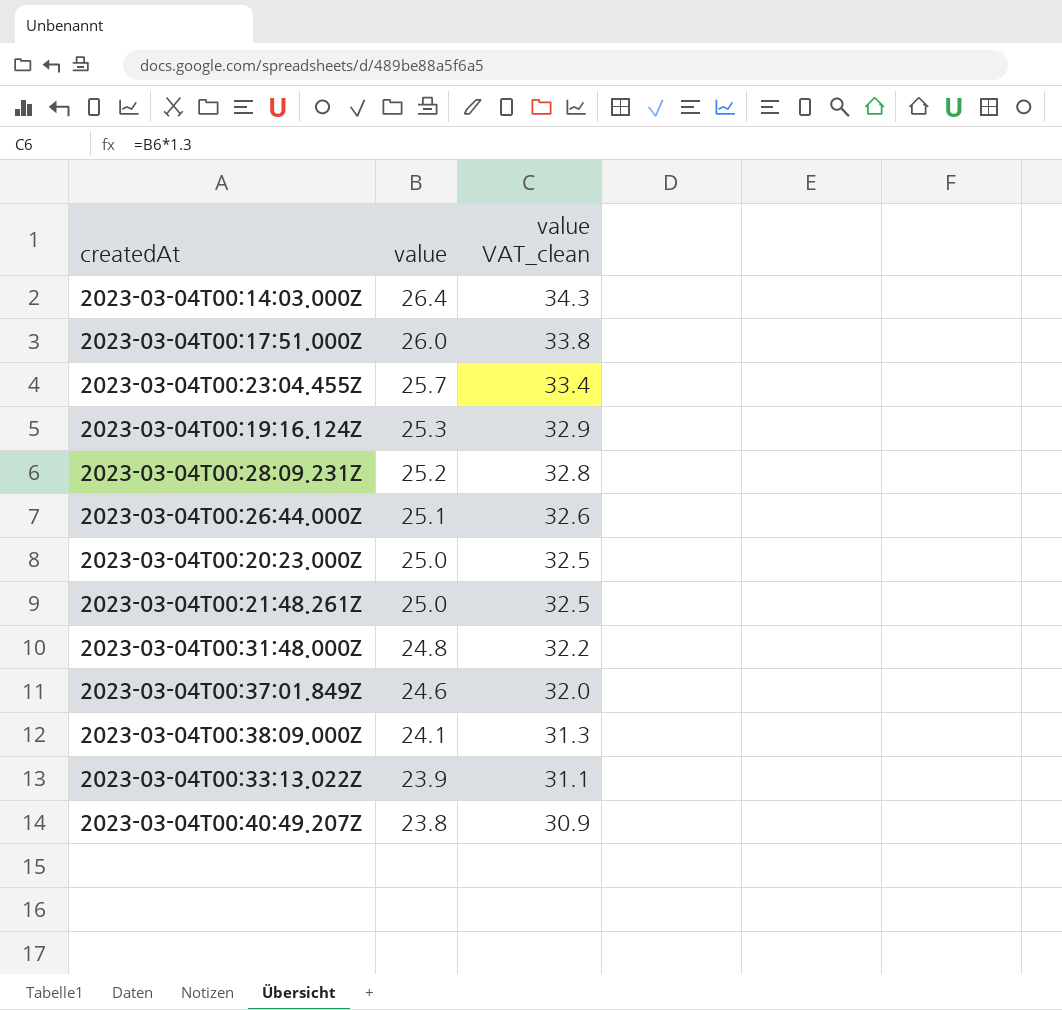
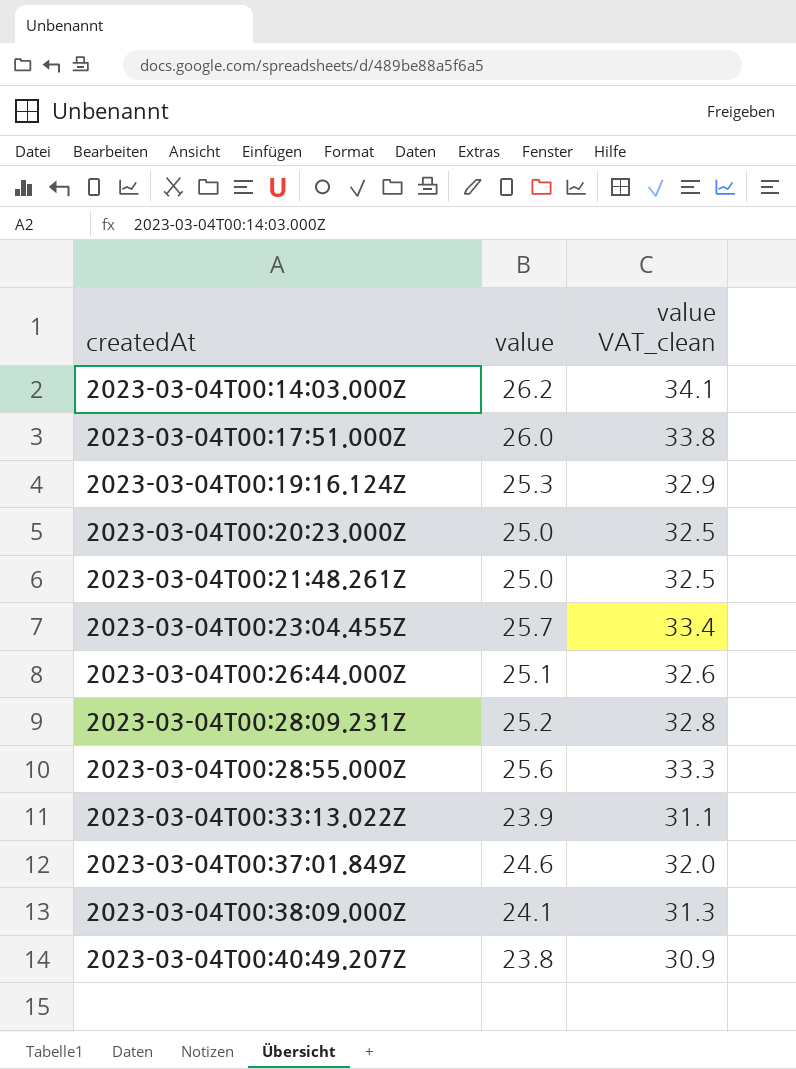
row order: value descending -> createdAt ascending
row 2023-03-04T00:31:48.000Z: 24.8 | 32.2 -> none
2023-03-04T00:14:03.000Z | value: 26.4 -> 26.2
2023-03-04T00:14:03.000Z | value VAT_clean: 34.3 -> 34.1
row 2023-03-04T00:28:55.000Z: none -> 25.6 | 33.3

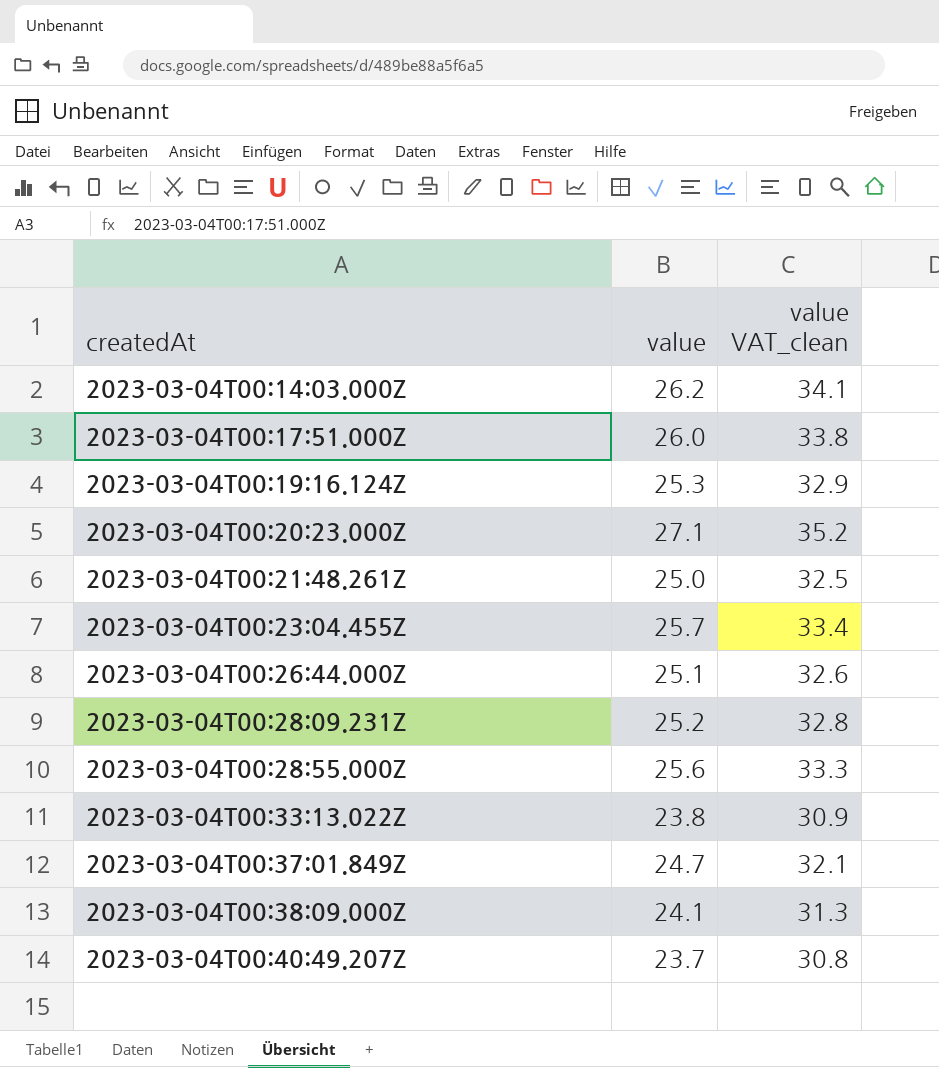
2023-03-04T00:20:23.000Z | value: 25.0 -> 27.1
2023-03-04T00:20:23.000Z | value VAT_clean: 32.5 -> 35.2
2023-03-04T00:33:13.022Z | value: 23.9 -> 23.8
2023-03-04T00:33:13.022Z | value VAT_clean: 31.1 -> 30.9
2023-03-04T00:37:01.849Z | value: 24.6 -> 24.7
2023-03-04T00:37:01.849Z | value VAT_clean: 32.0 -> 32.1
2023-03-04T00:40:49.207Z | value: 23.8 -> 23.7
2023-03-04T00:40:49.207Z | value VAT_clean: 30.9 -> 30.8

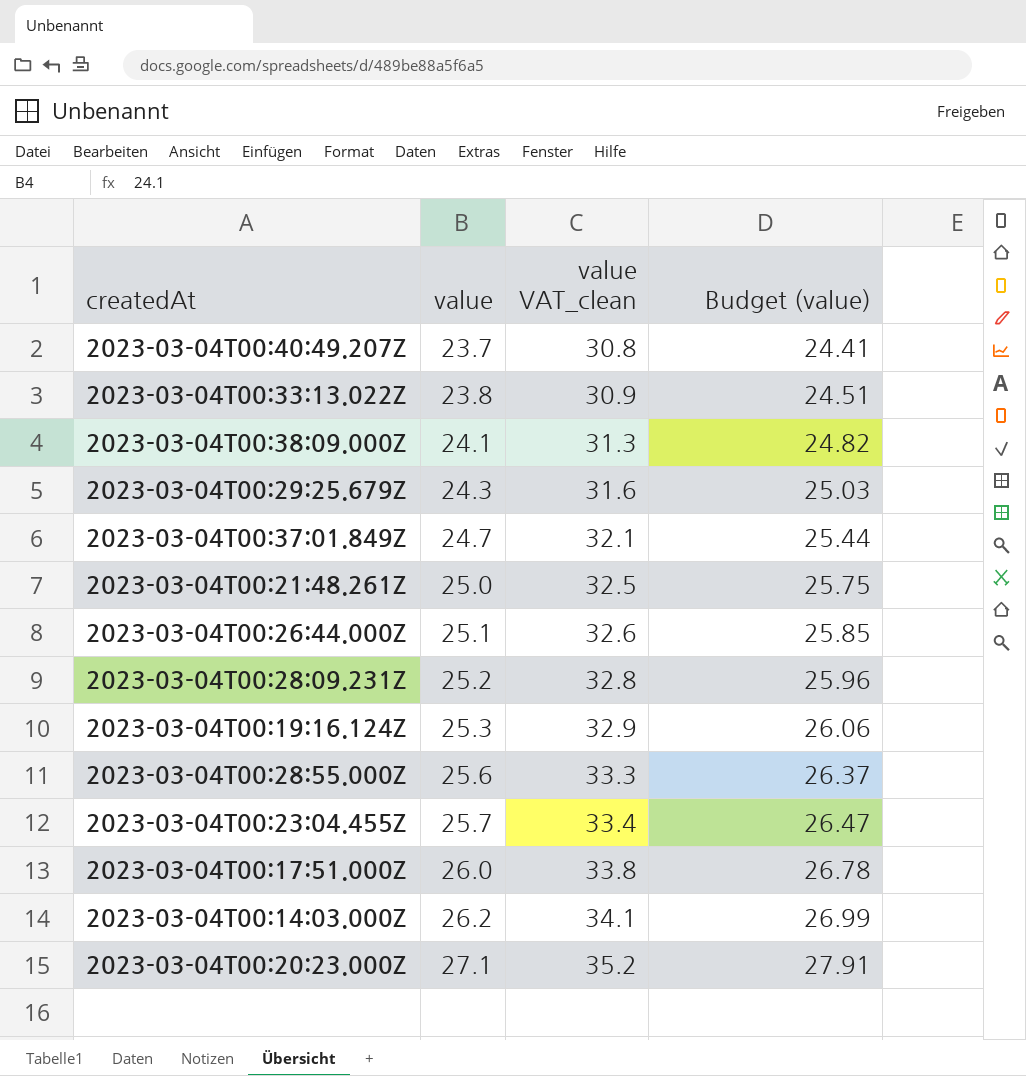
row order: createdAt ascending -> value ascending
column Budget (value) | formula: none -> [value] * 1.03
row 2023-03-04T00:29:25.679Z: none -> 24.3 | 31.6 | 25.03

